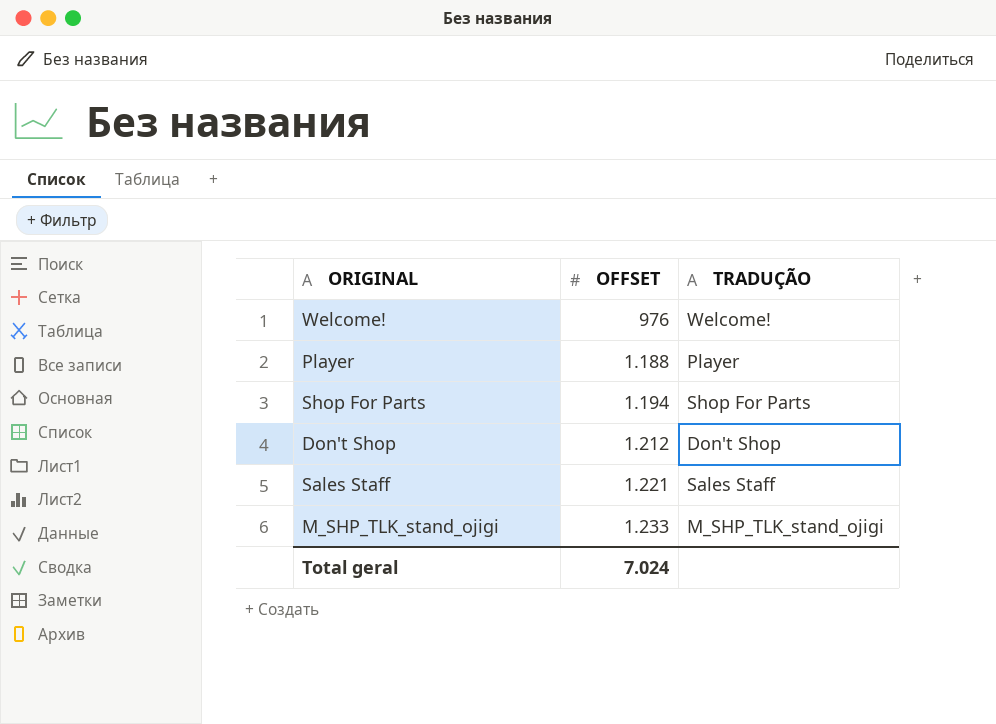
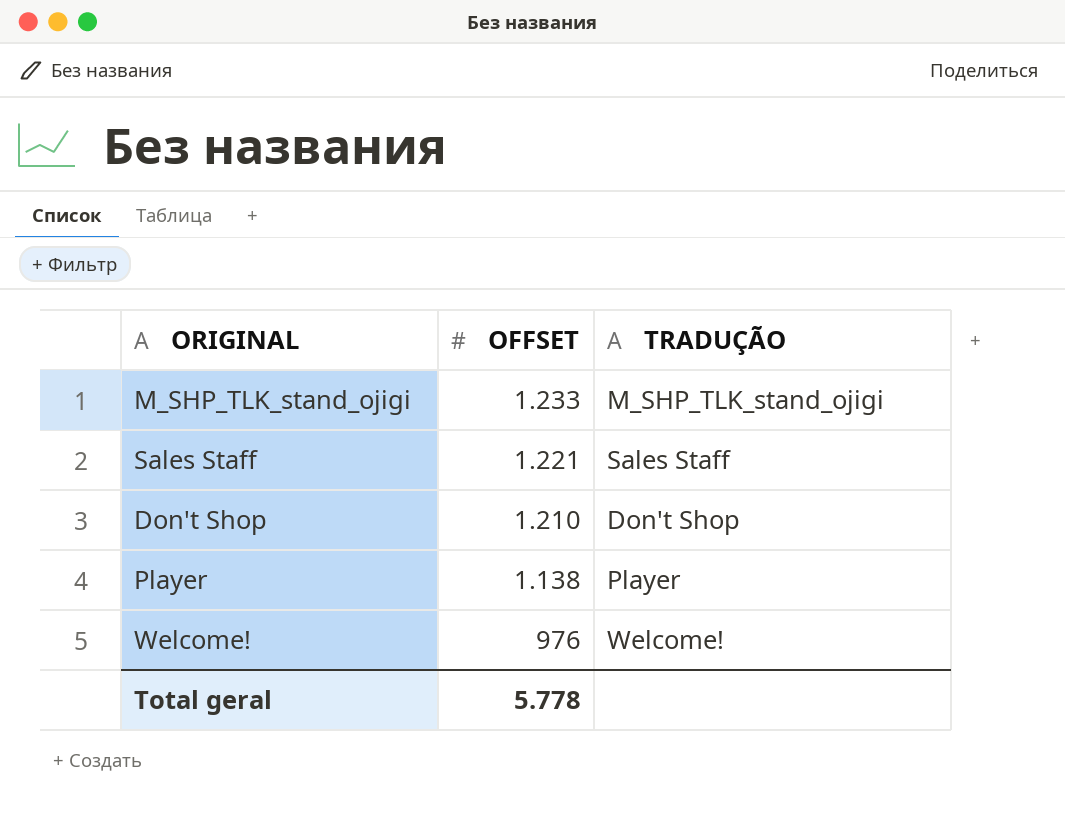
row order: OFFSET ascending -> OFFSET descending
row Shop For Parts: 1.194 | Shop For Parts -> none
Don't Shop | OFFSET: 1.212 -> 1.210
Player | OFFSET: 1.188 -> 1.138
Total geral | OFFSET: 7.024 -> 5.778

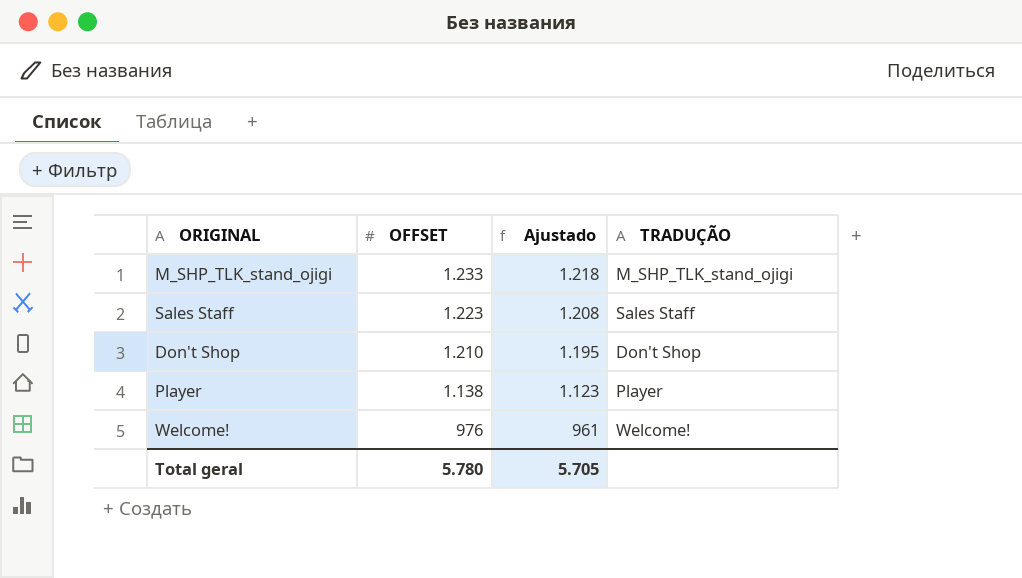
column Ajustado | formula: none -> [OFFSET] - 15
Sales Staff | OFFSET: 1.221 -> 1.223
Total geral | OFFSET: 5.778 -> 5.780

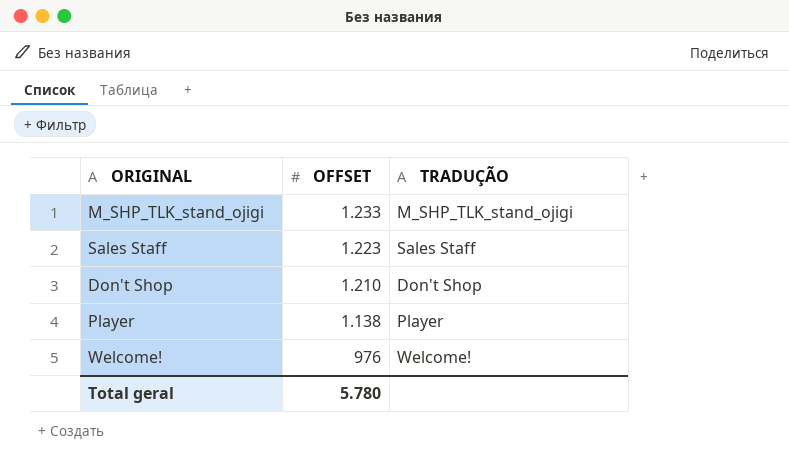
column Ajustado | formula: [OFFSET] - 15 -> none

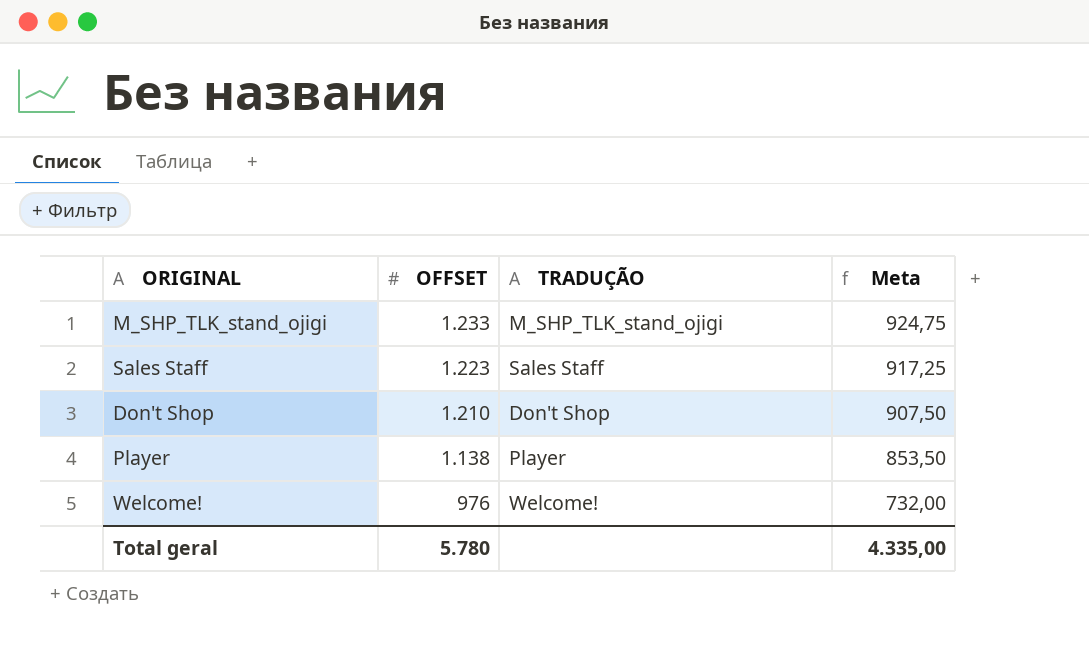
column Meta | formula: none -> [OFFSET] * 0,75

